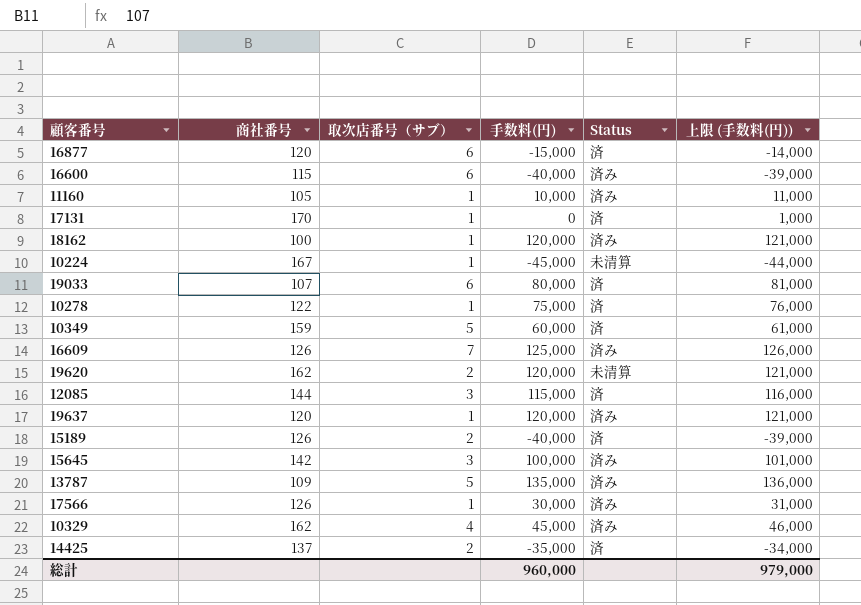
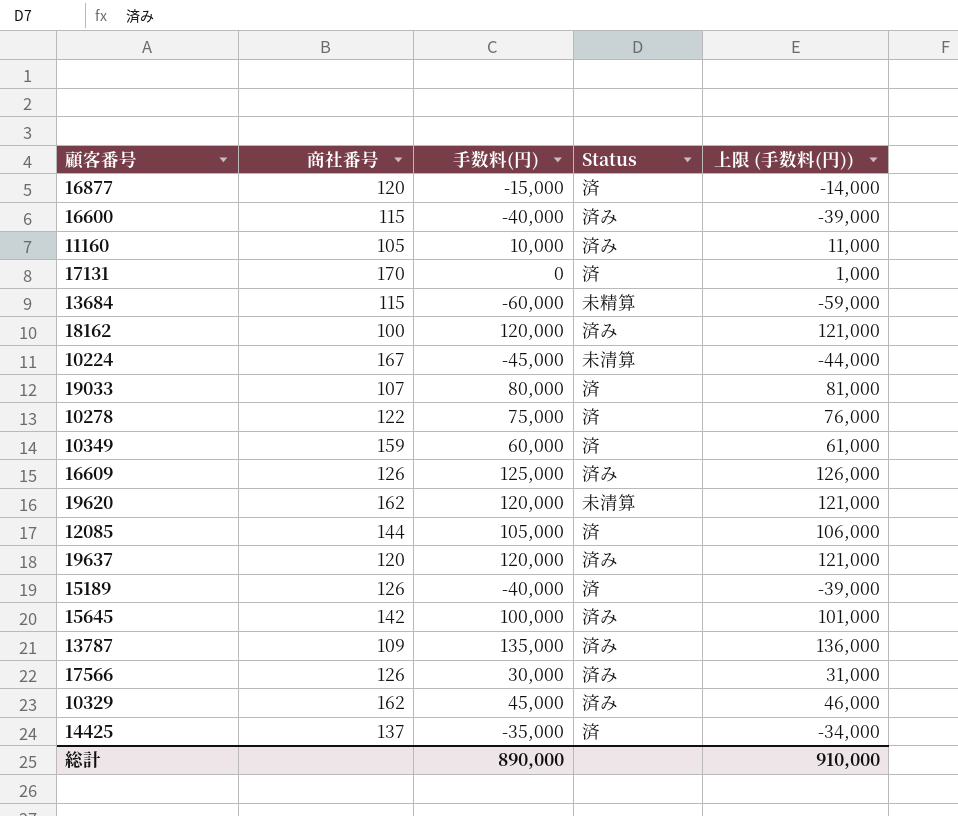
column 取次店番号（サブ） | position: 3 -> none
row 13684: none -> 115 | -60,000 | 未精算 | -59,000
12085 | 手数料(円): 115,000 -> 105,000
12085 | 上限 (手数料(円)): 116,000 -> 106,000
総計 | 手数料(円): 960,000 -> 890,000
総計 | 上限 (手数料(円)): 979,000 -> 910,000

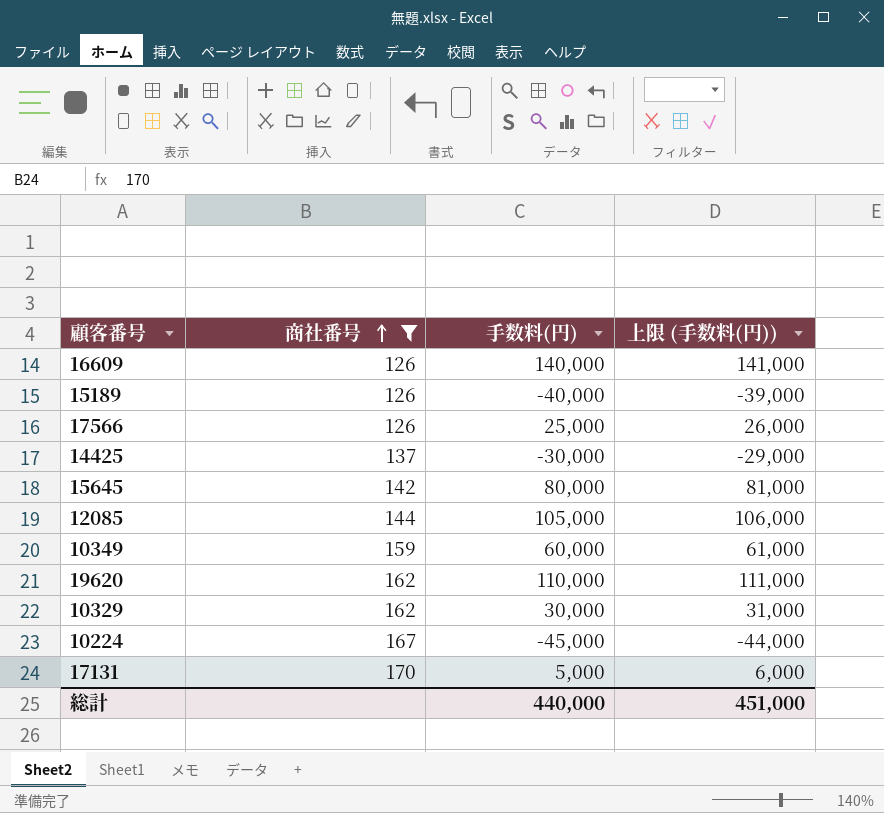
filter: none -> 商社番号 >= 126
row order: none -> 商社番号 ascending
column Status | position: 4 -> none
16609 | 手数料(円): 125,000 -> 140,000
16609 | 上限 (手数料(円)): 126,000 -> 141,000
17566 | 手数料(円): 30,000 -> 25,000
17566 | 上限 (手数料(円)): 31,000 -> 26,000
14425 | 手数料(円): -35,000 -> -30,000
14425 | 上限 (手数料(円)): -34,000 -> -29,000
15645 | 手数料(円): 100,000 -> 80,000
15645 | 上限 (手数料(円)): 101,000 -> 81,000
19620 | 手数料(円): 120,000 -> 110,000
19620 | 上限 (手数料(円)): 121,000 -> 111,000
10329 | 手数料(円): 45,000 -> 30,000
10329 | 上限 (手数料(円)): 46,000 -> 31,000
17131 | 手数料(円): 0 -> 5,000
17131 | 上限 (手数料(円)): 1,000 -> 6,000
総計 | 手数料(円): 890,000 -> 440,000
総計 | 上限 (手数料(円)): 910,000 -> 451,000

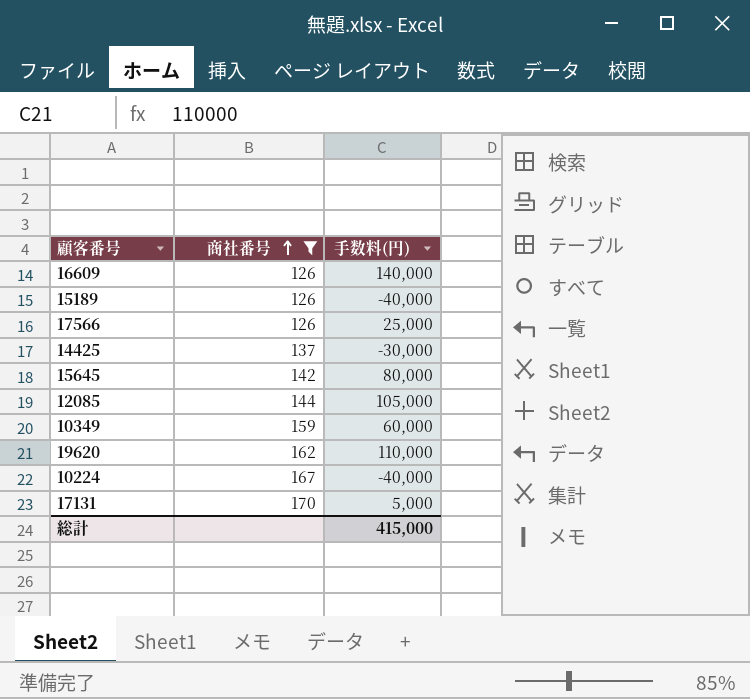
column 上限 (手数料(円)) | formula: [手数料(円)] + 1000 -> none
row 10329: 162 | 30,000 | 31,000 -> none
10224 | 手数料(円): -45,000 -> -40,000
総計 | 手数料(円): 440,000 -> 415,000

